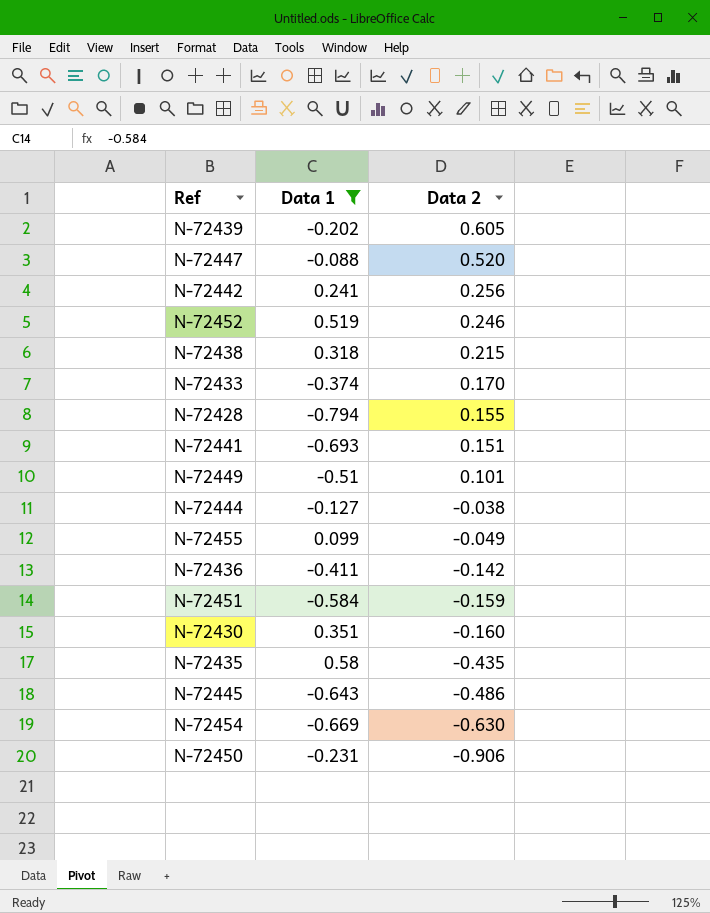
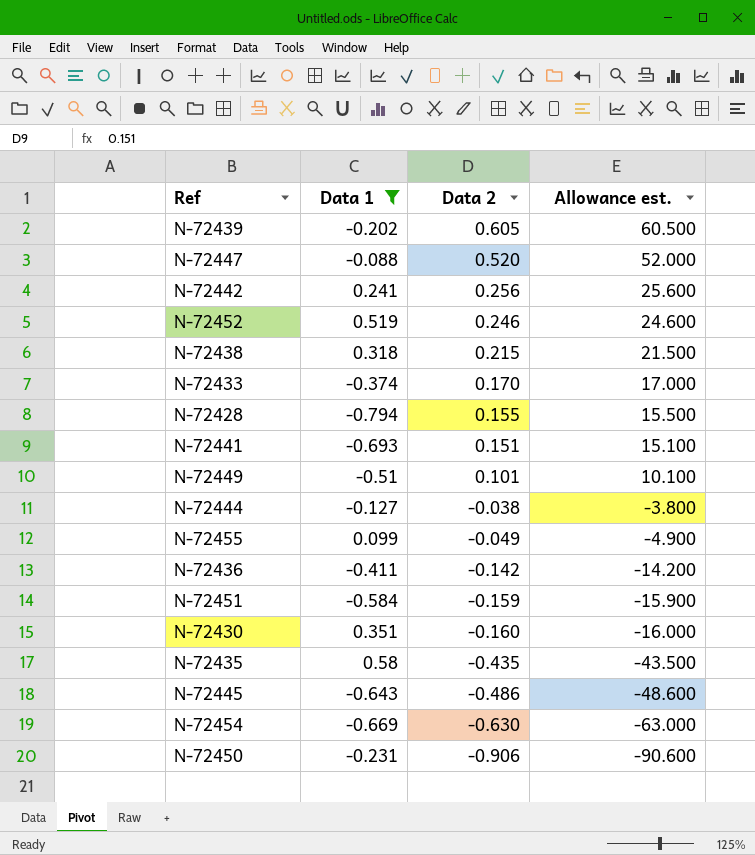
column Allowance est. | formula: none -> [Data 2] * 100

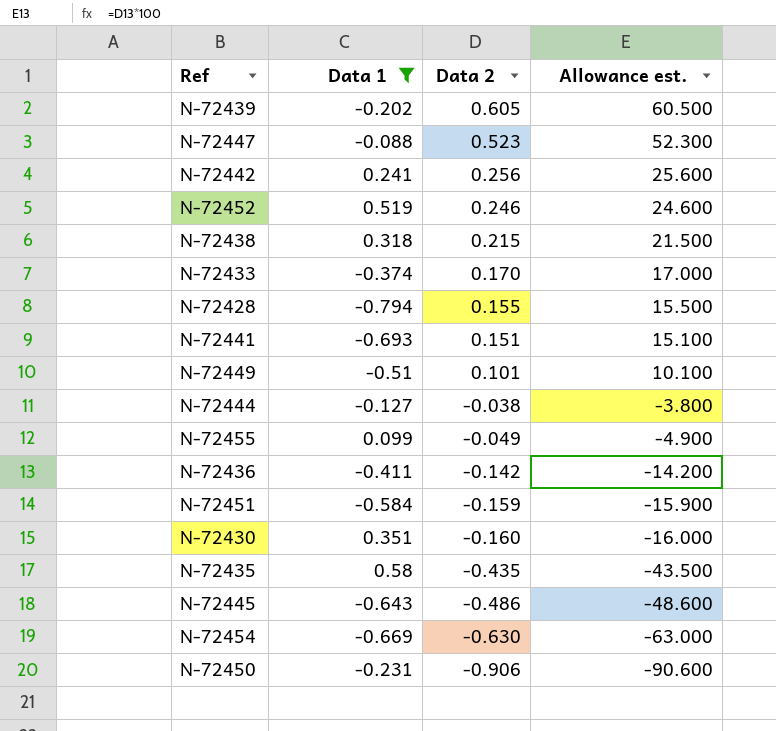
N-72447 | Data 2: 0.520 -> 0.523
N-72447 | Allowance est.: 52.000 -> 52.300

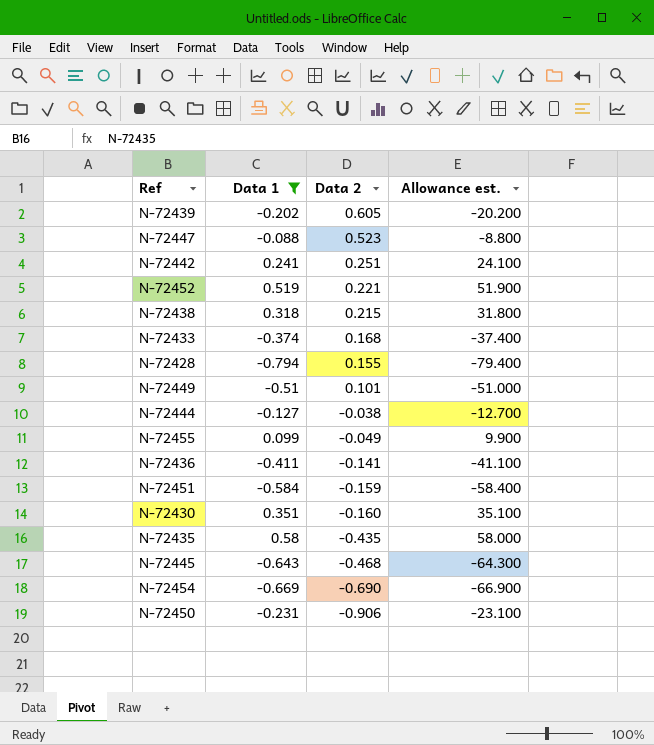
column Allowance est. | formula: [Data 2] * 100 -> [Data 1] * 100
row N-72441: -0.693 | 0.151 | 15.100 -> none
N-72442 | Data 2: 0.256 -> 0.251
N-72452 | Data 2: 0.246 -> 0.221
N-72433 | Data 2: 0.170 -> 0.168
N-72436 | Data 2: -0.142 -> -0.141
N-72445 | Data 2: -0.486 -> -0.468
N-72454 | Data 2: -0.630 -> -0.690

